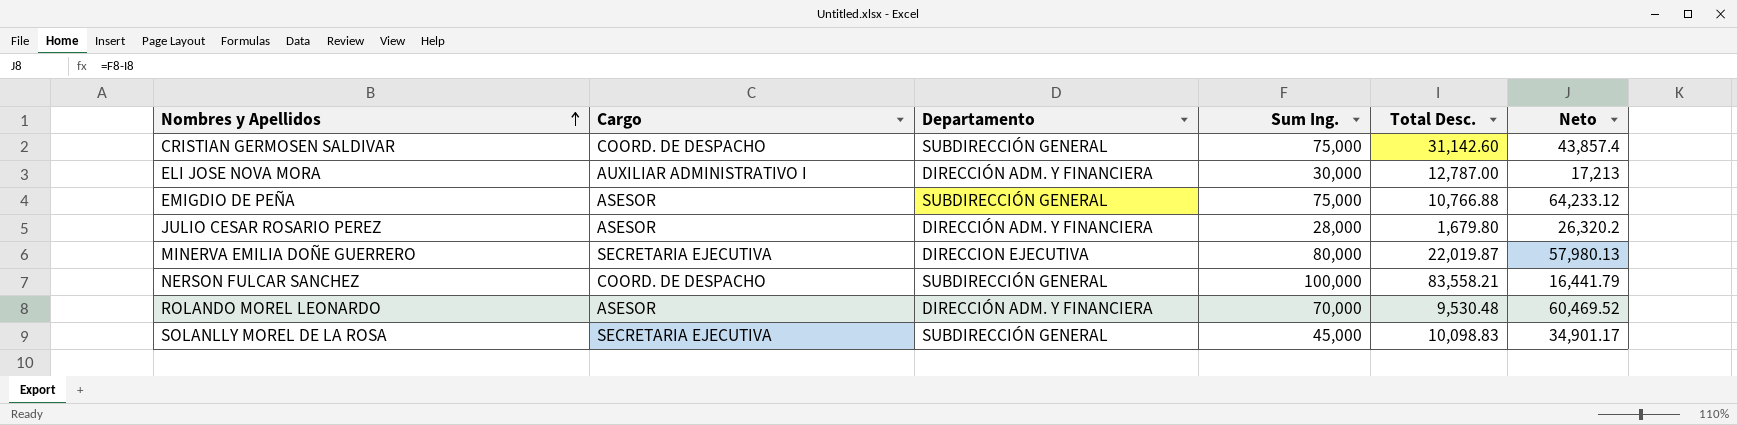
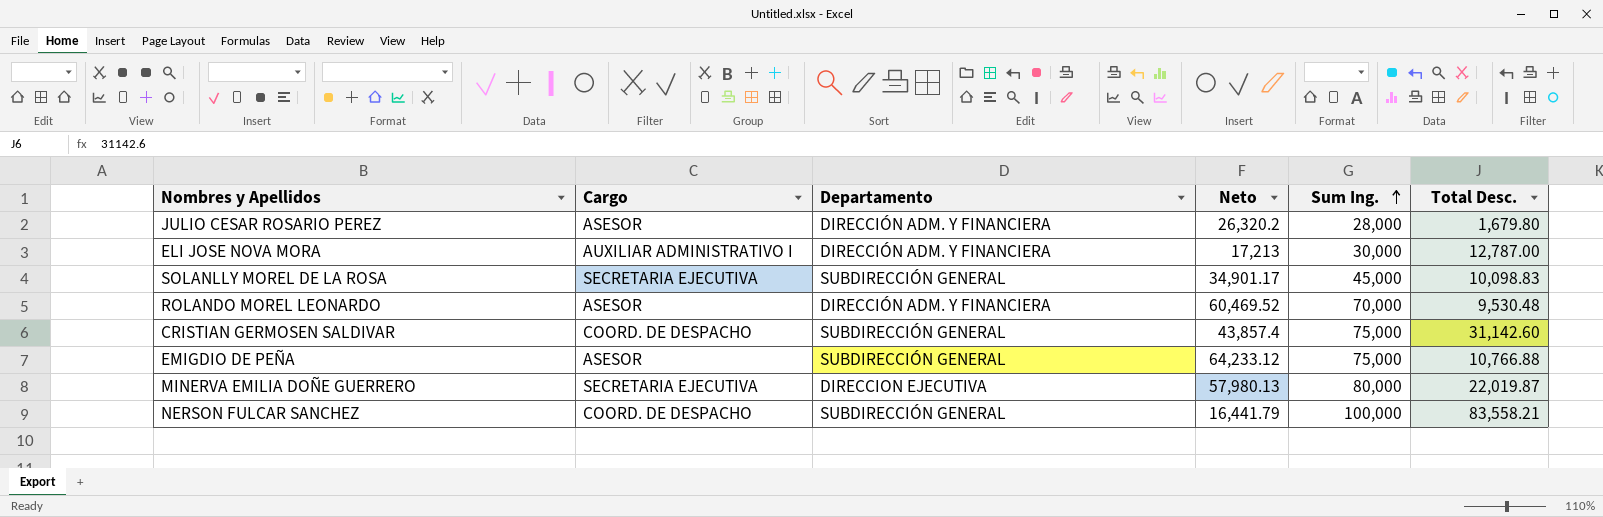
row order: Nombres y Apellidos ascending -> Sum Ing. ascending
column Neto | position: 6 -> 4

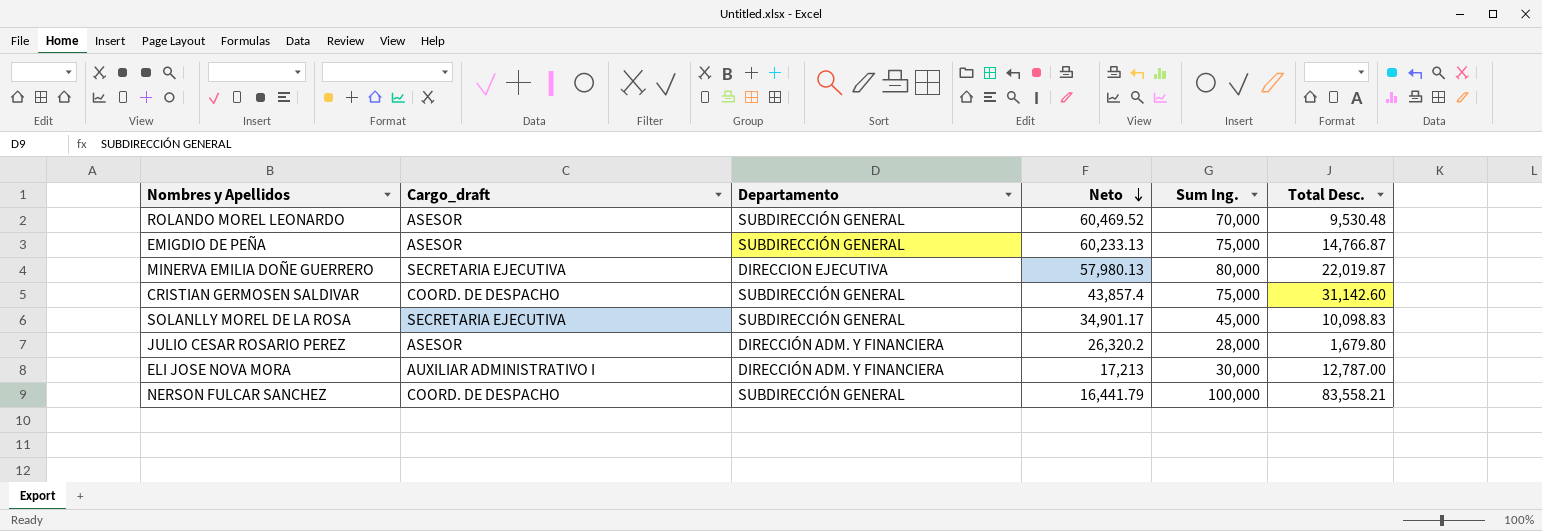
row order: Sum Ing. ascending -> Neto descending
column name: Cargo -> Cargo_draft
ROLANDO MOREL LEONARDO | Departamento: DIRECCIÓN ADM. Y FINANCIERA -> SUBDIRECCIÓN GENERAL
EMIGDIO DE PEÑA | Neto: 64,233.12 -> 60,233.13
EMIGDIO DE PEÑA | Total Desc.: 10,766.88 -> 14,766.87

